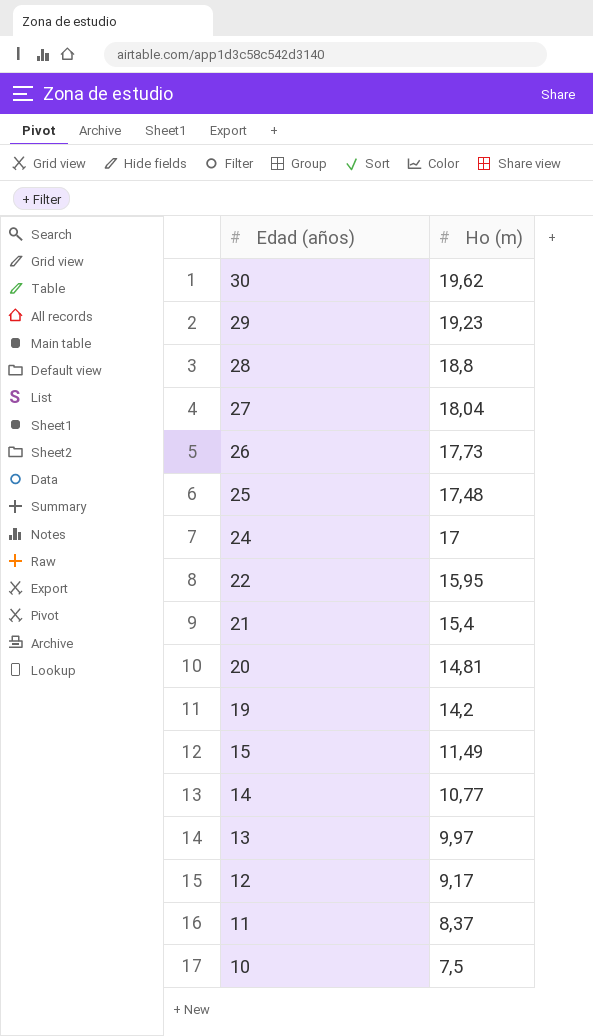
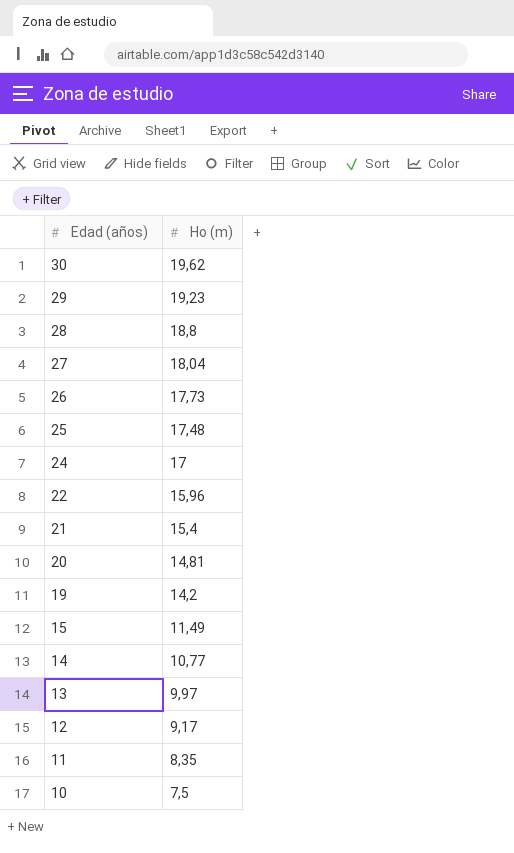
22 | Ho (m): 15,95 -> 15,96
11 | Ho (m): 8,37 -> 8,35

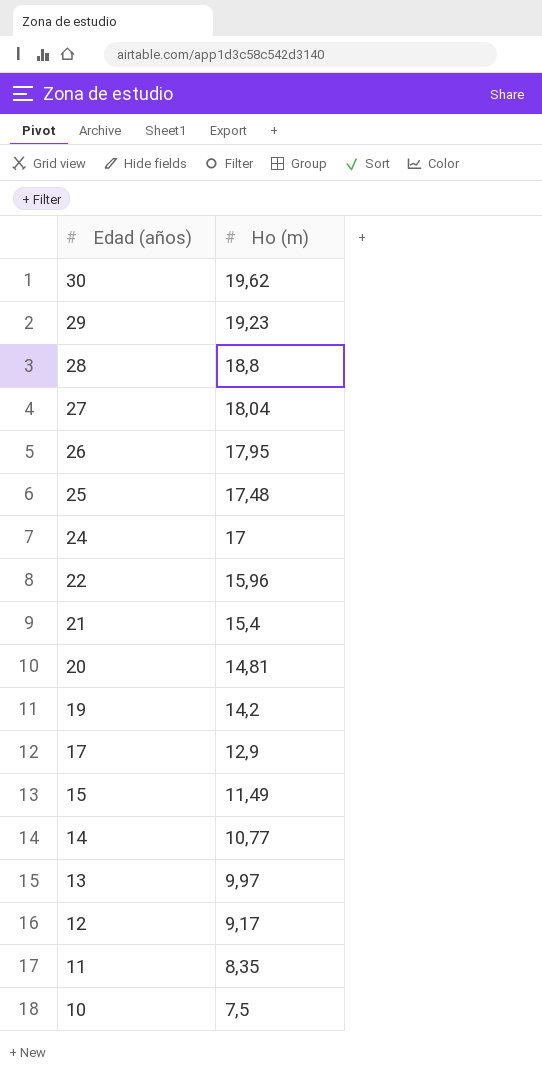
26 | Ho (m): 17,73 -> 17,95
row 17: none -> 12,9

